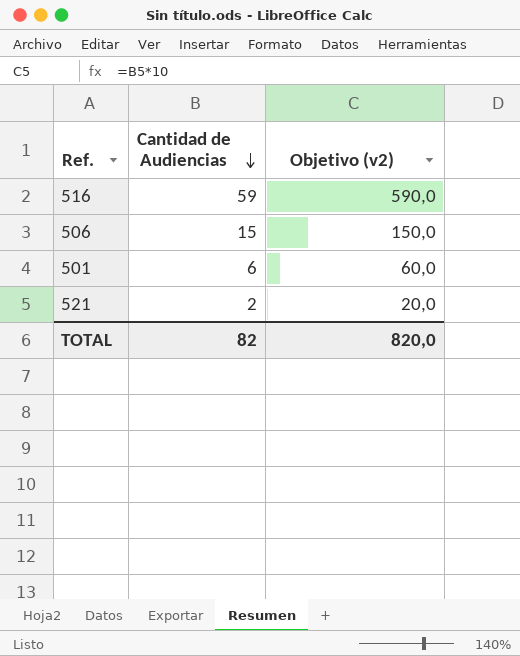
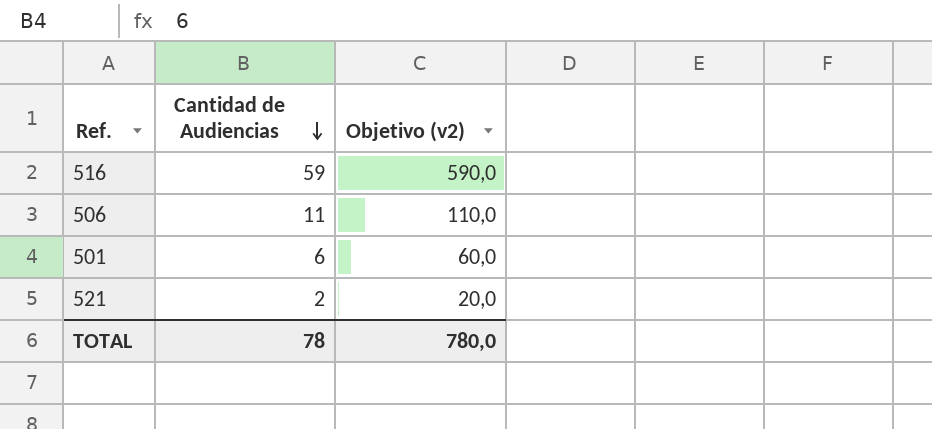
506 | Cantidad de Audiencias: 15 -> 11
506 | Objetivo (v2): 150,0 -> 110,0
TOTAL | Cantidad de Audiencias: 82 -> 78
TOTAL | Objetivo (v2): 820,0 -> 780,0

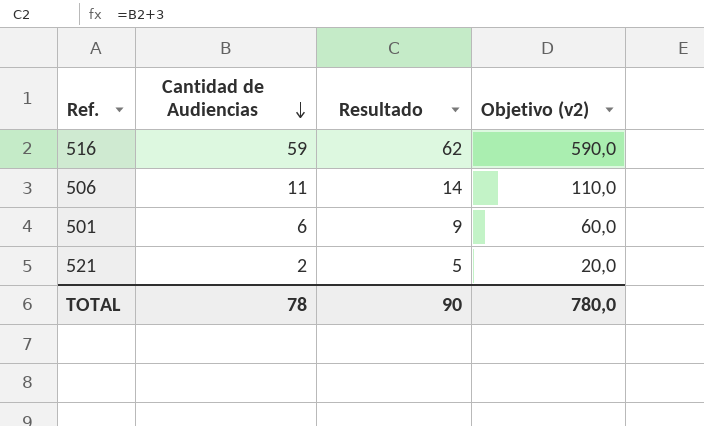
column Resultado | formula: none -> [Cantidad de Audiencias] + 3

